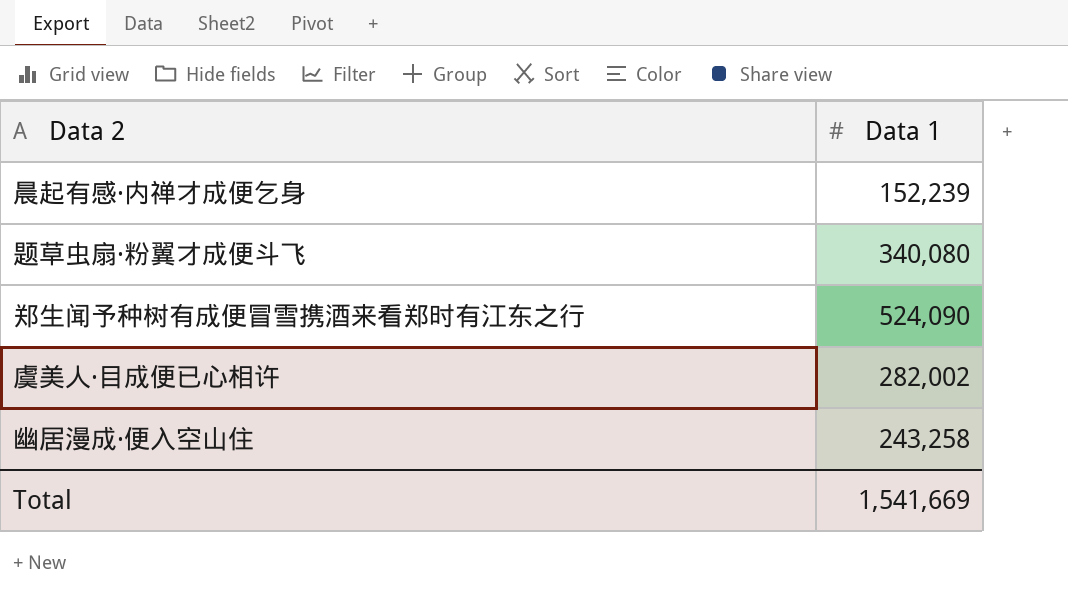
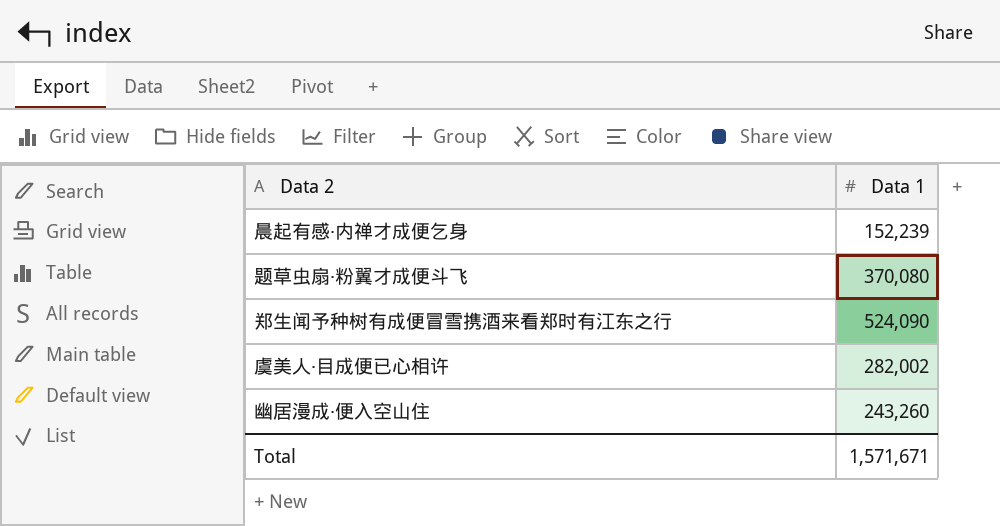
题草虫扇·粉翼才成便斗飞 | Data 1: 340,080 -> 370,080
幽居漫成·便入空山住 | Data 1: 243,258 -> 243,260
Total | Data 1: 1,541,669 -> 1,571,671

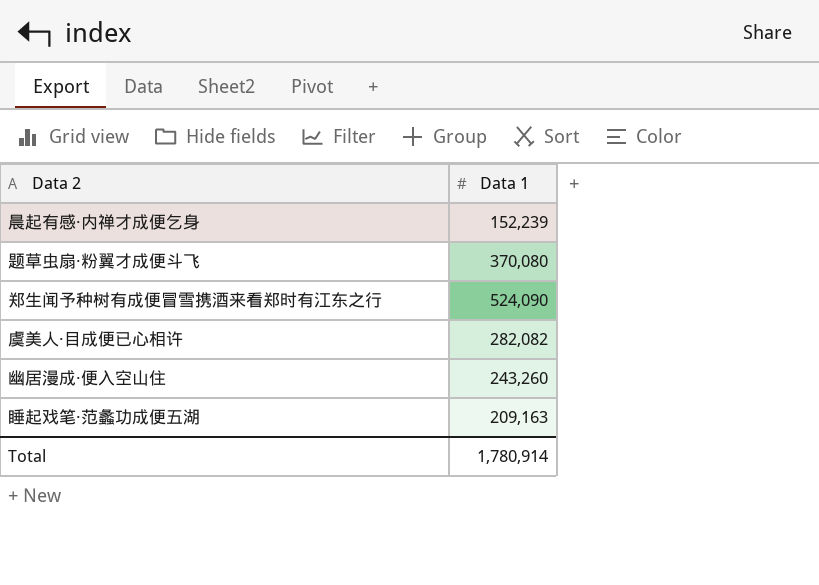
虞美人·目成便已心相许 | Data 1: 282,002 -> 282,082
row 睡起戏笔·范蠡功成便五湖: none -> 209,163
Total | Data 1: 1,571,671 -> 1,780,914

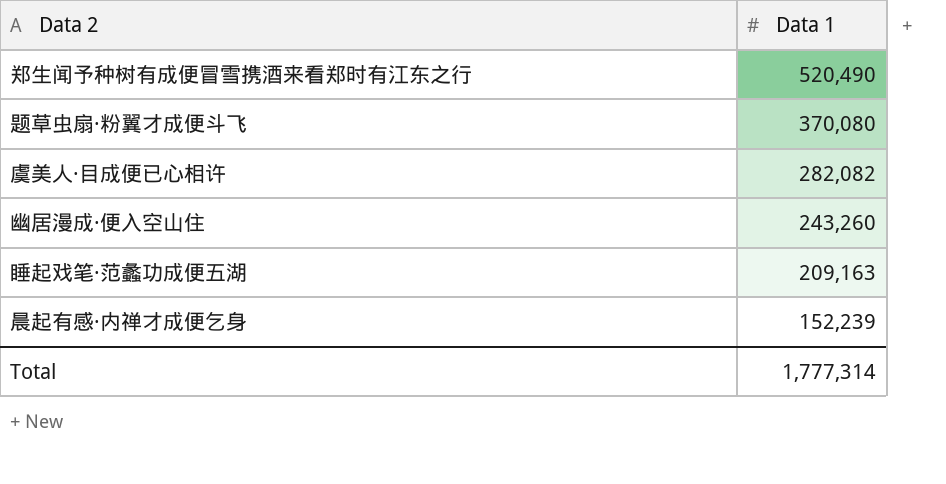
row order: none -> Data 1 descending
郑生闻予种树有成便冒雪携酒来看郑时有江东之行 | Data 1: 524,090 -> 520,490
Total | Data 1: 1,780,914 -> 1,777,314

